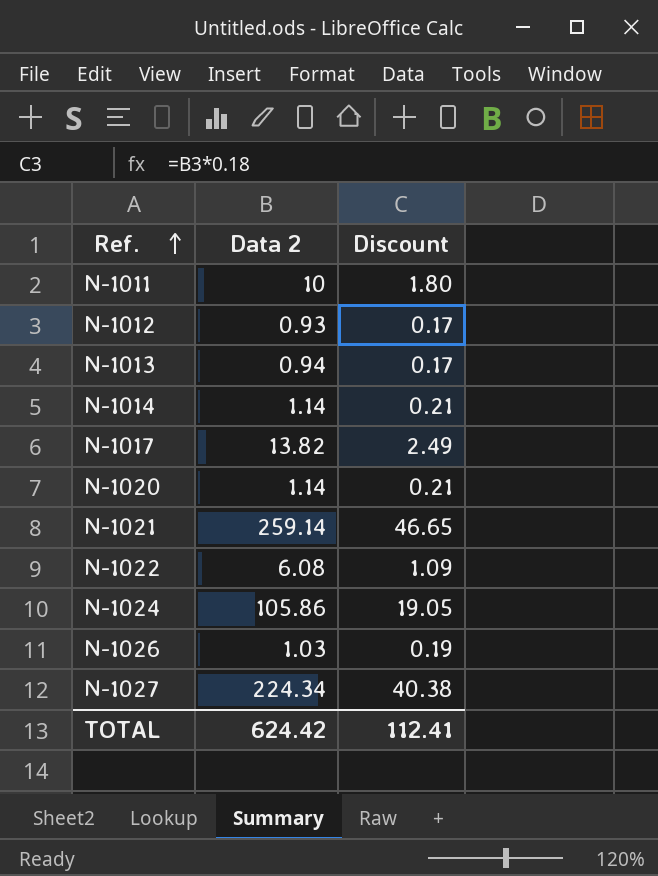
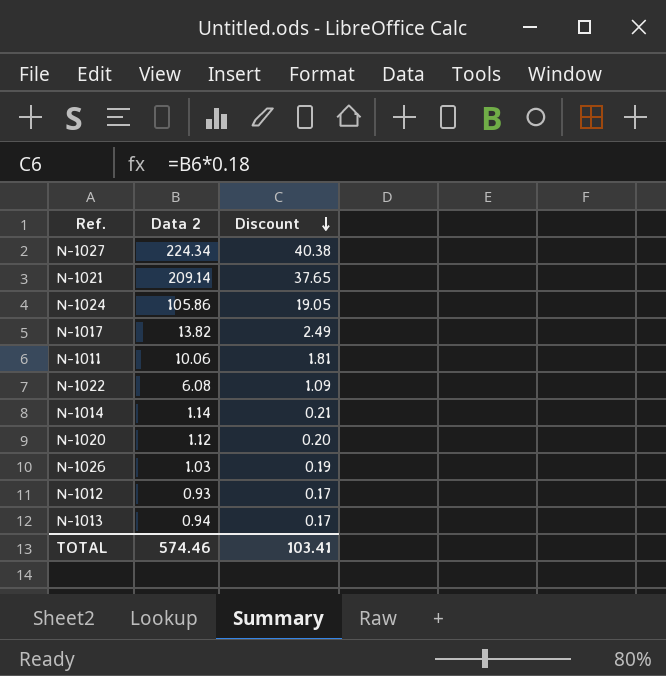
row order: Ref. ascending -> Discount descending
N-1021 | Data 2: 259.14 -> 209.14
N-1021 | Discount: 46.65 -> 37.65
N-1011 | Data 2: 10 -> 10.06
N-1011 | Discount: 1.80 -> 1.81
N-1020 | Data 2: 1.14 -> 1.12
N-1020 | Discount: 0.21 -> 0.20
TOTAL | Data 2: 624.42 -> 574.46
TOTAL | Discount: 112.41 -> 103.41

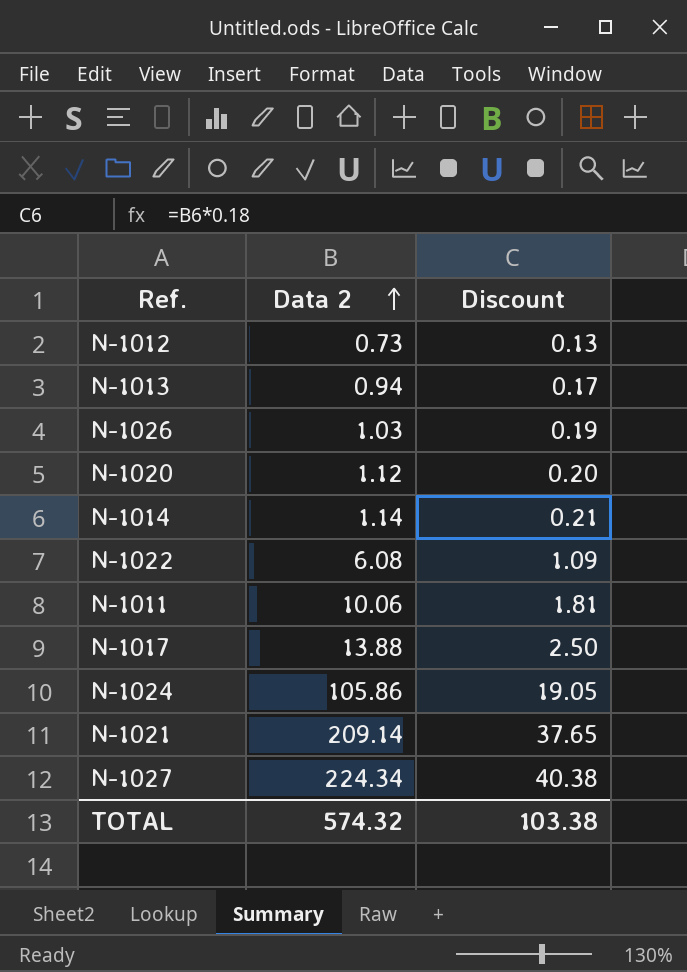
row order: Discount descending -> Data 2 ascending
N-1012 | Data 2: 0.93 -> 0.73
N-1012 | Discount: 0.17 -> 0.13
N-1017 | Data 2: 13.82 -> 13.88
N-1017 | Discount: 2.49 -> 2.50
TOTAL | Data 2: 574.46 -> 574.32
TOTAL | Discount: 103.41 -> 103.38

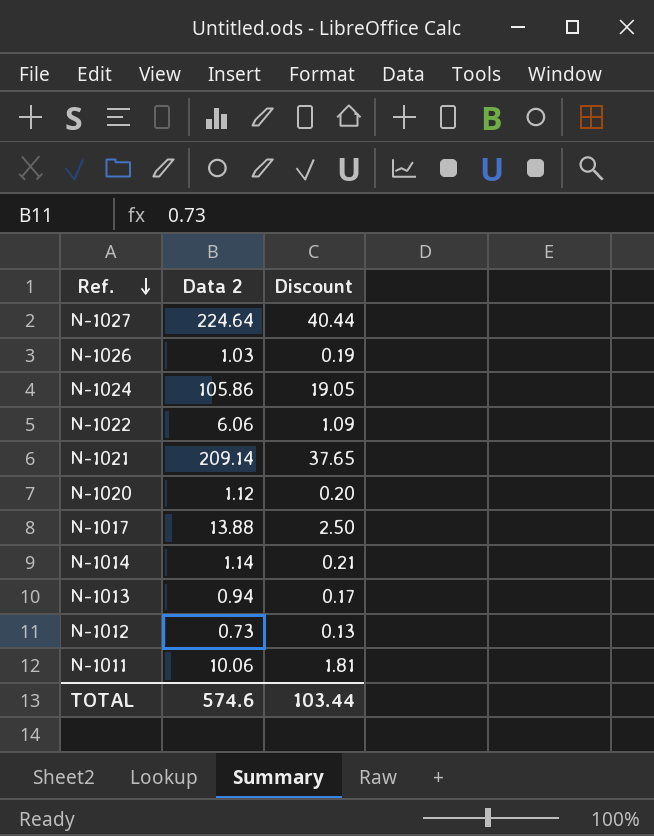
row order: Data 2 ascending -> Ref. descending
N-1027 | Data 2: 224.34 -> 224.64
N-1027 | Discount: 40.38 -> 40.44
N-1022 | Data 2: 6.08 -> 6.06
TOTAL | Data 2: 574.32 -> 574.6
TOTAL | Discount: 103.38 -> 103.44

